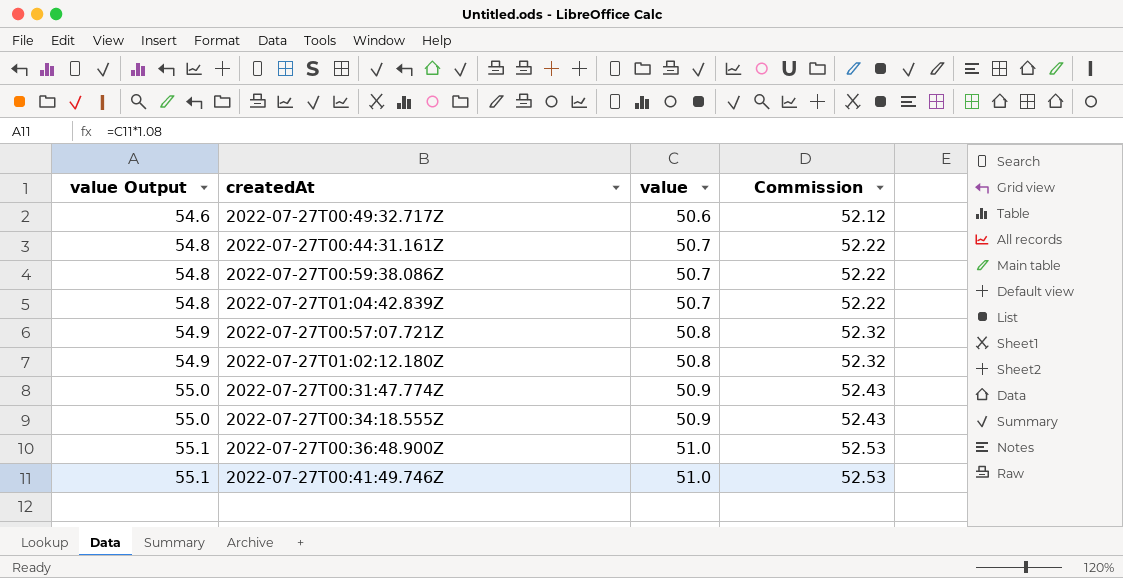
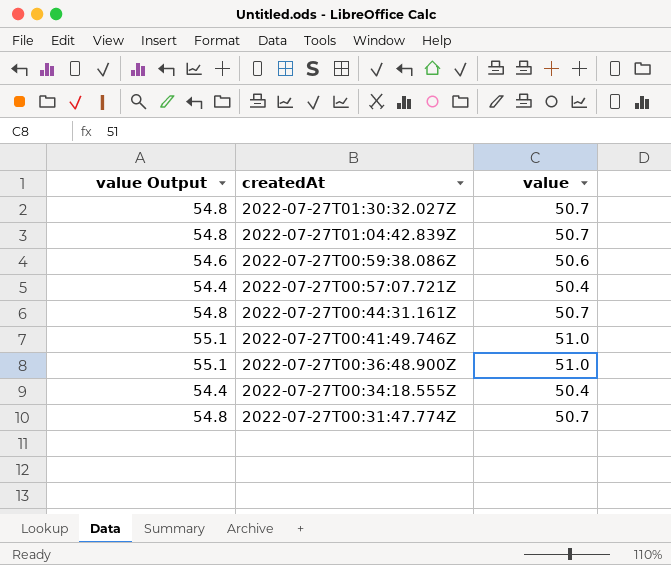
row order: value Output ascending -> createdAt descending
column Commission | formula: [value] * 1.03 -> none
row 2022-07-27T00:49:32.717Z: 54.6 | 50.6 | 52.12 -> none
row 2022-07-27T01:02:12.180Z: 54.9 | 50.8 | 52.32 -> none
row 2022-07-27T01:30:32.027Z: none -> 54.8 | 50.7
2022-07-27T00:59:38.086Z | value Output: 54.8 -> 54.6
2022-07-27T00:59:38.086Z | value: 50.7 -> 50.6
2022-07-27T00:57:07.721Z | value Output: 54.9 -> 54.4
2022-07-27T00:57:07.721Z | value: 50.8 -> 50.4
2022-07-27T00:34:18.555Z | value Output: 55.0 -> 54.4
2022-07-27T00:34:18.555Z | value: 50.9 -> 50.4
2022-07-27T00:31:47.774Z | value Output: 55.0 -> 54.8
2022-07-27T00:31:47.774Z | value: 50.9 -> 50.7

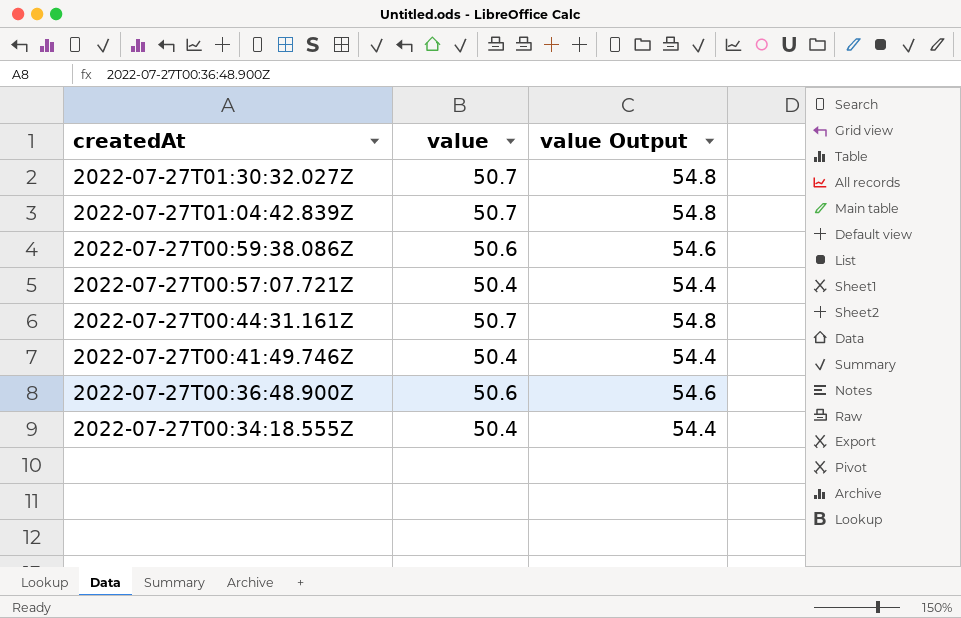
column value Output | position: 1 -> 3
row 2022-07-27T00:31:47.774Z: 54.8 | 50.7 -> none
2022-07-27T00:41:49.746Z | value: 51.0 -> 50.4
2022-07-27T00:41:49.746Z | value Output: 55.1 -> 54.4
2022-07-27T00:36:48.900Z | value: 51.0 -> 50.6
2022-07-27T00:36:48.900Z | value Output: 55.1 -> 54.6

